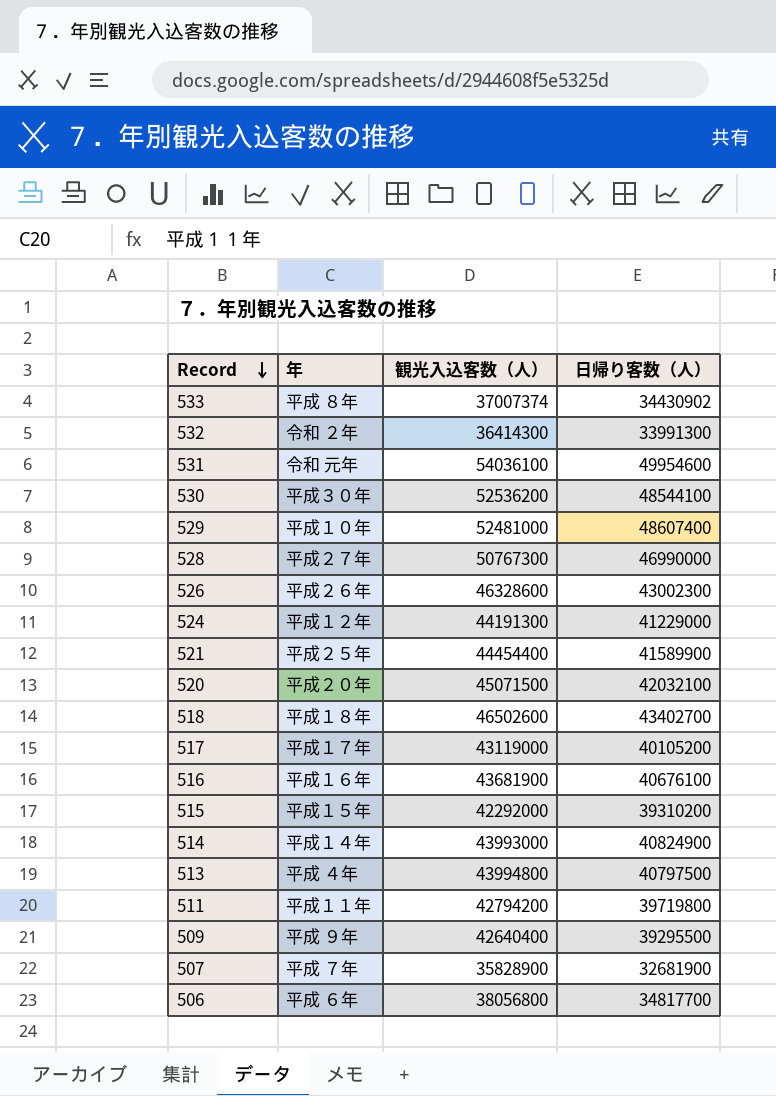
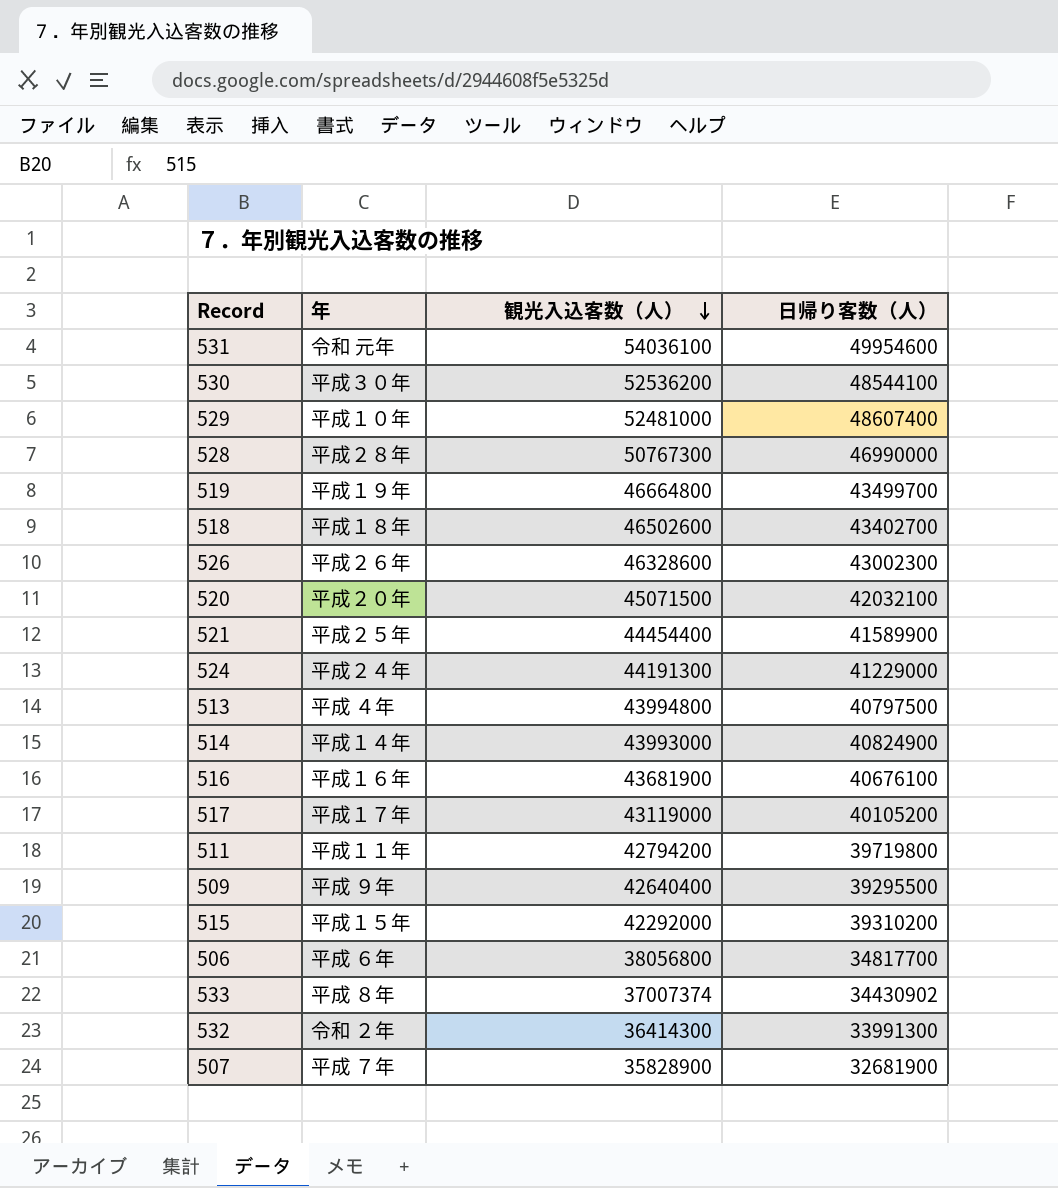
row order: Record descending -> 観光入込客数（人） descending
528 | 年: 平成２７年 -> 平成２８年
row 519: none -> 平成１９年 | 46664800 | 43499700
524 | 年: 平成１２年 -> 平成２４年

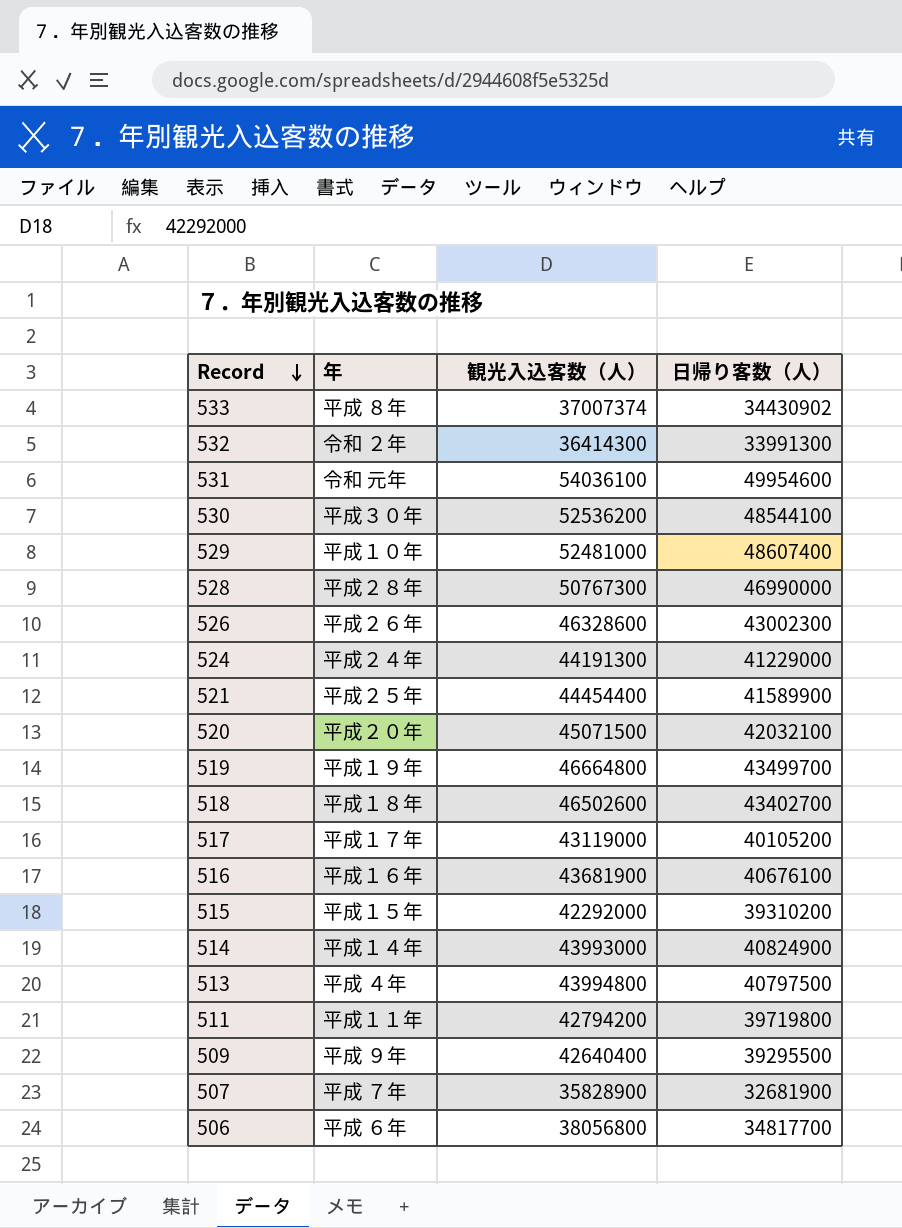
row order: 観光入込客数（人） descending -> Record descending

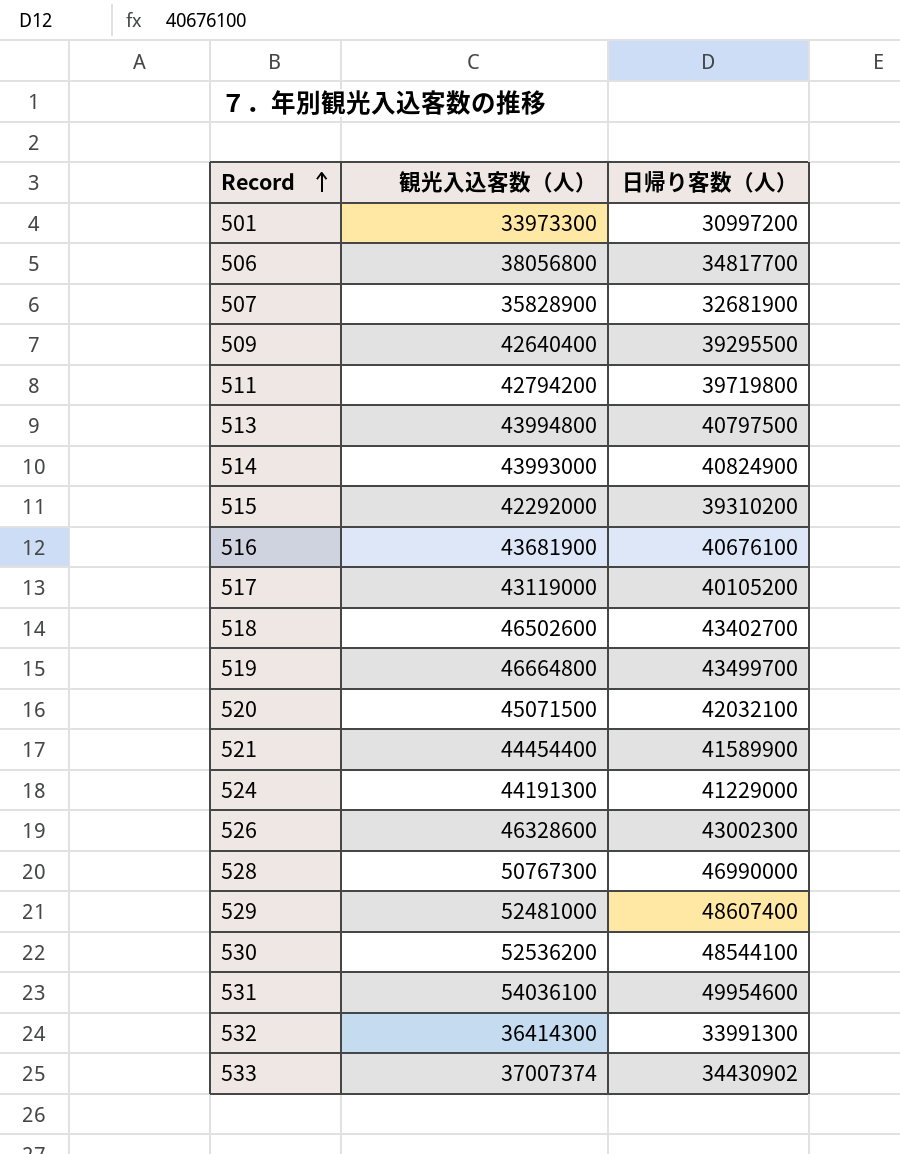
row order: Record descending -> Record ascending
column 年 | position: 2 -> none
row 501: none -> 33973300 | 30997200

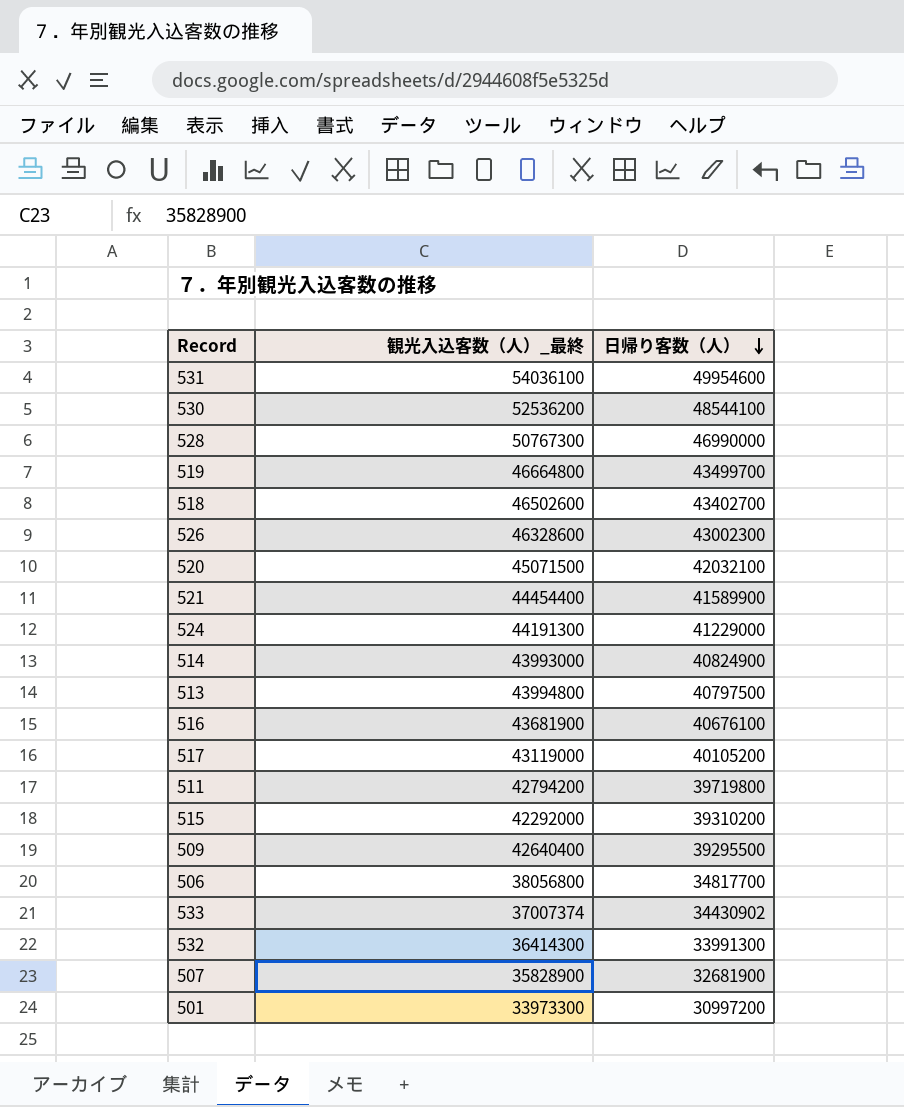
row order: Record ascending -> 日帰り客数（人） descending
column name: 観光入込客数（人） -> 観光入込客数（人）_最終
row 529: 52481000 | 48607400 -> none

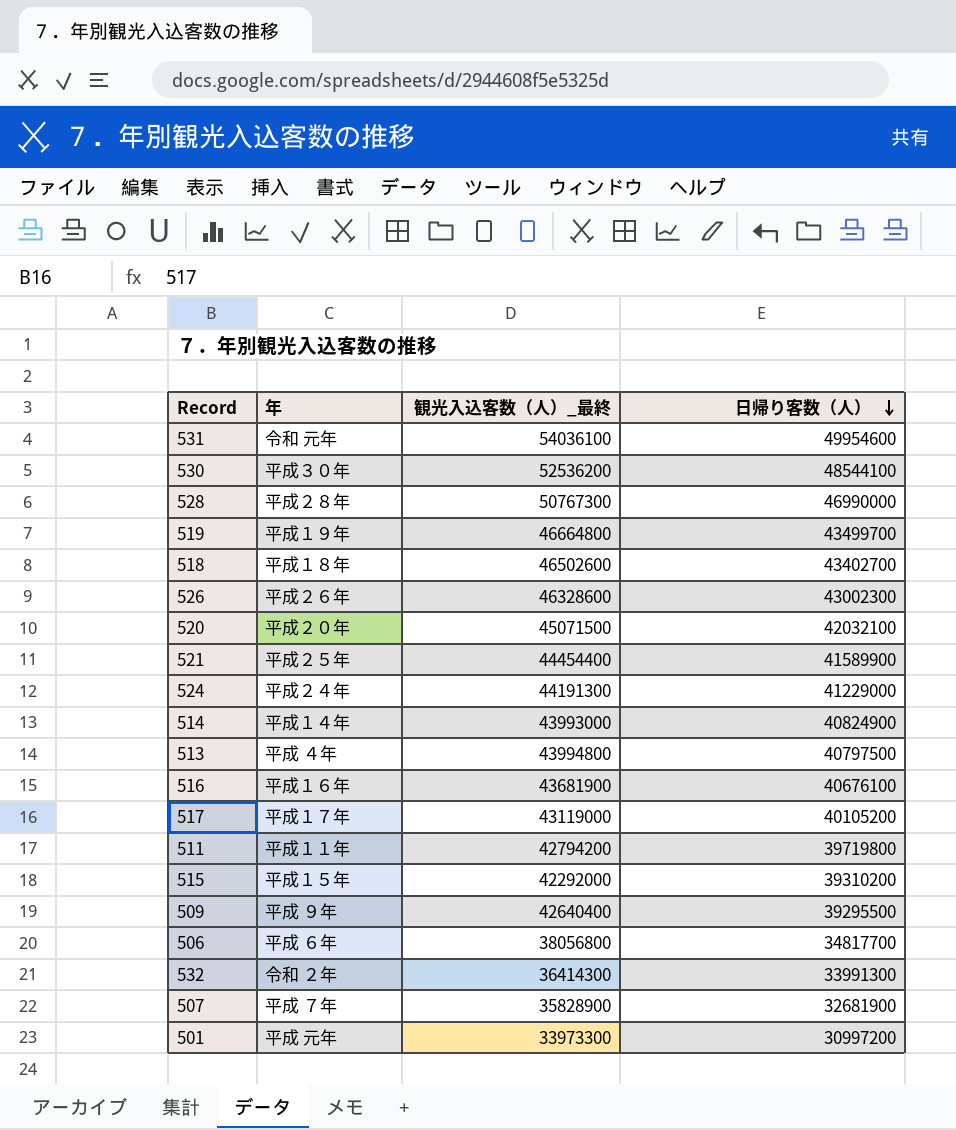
column 年 | position: none -> 2
row 533: 37007374 | 34430902 -> none

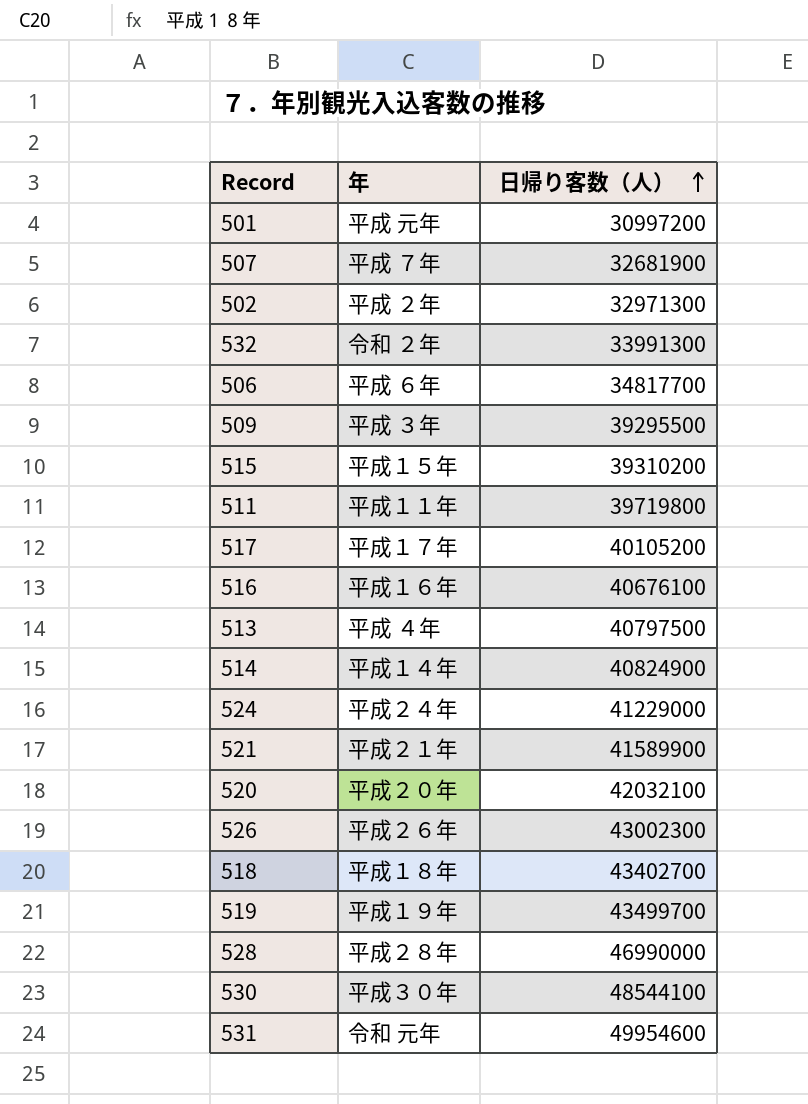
row order: 日帰り客数（人） descending -> 日帰り客数（人） ascending
column 観光入込客数（人）_最終 | position: 3 -> none
row 502: none -> 平成 ２年 | 32971300
509 | 年: 平成 ９年 -> 平成 ３年
521 | 年: 平成２５年 -> 平成２１年

